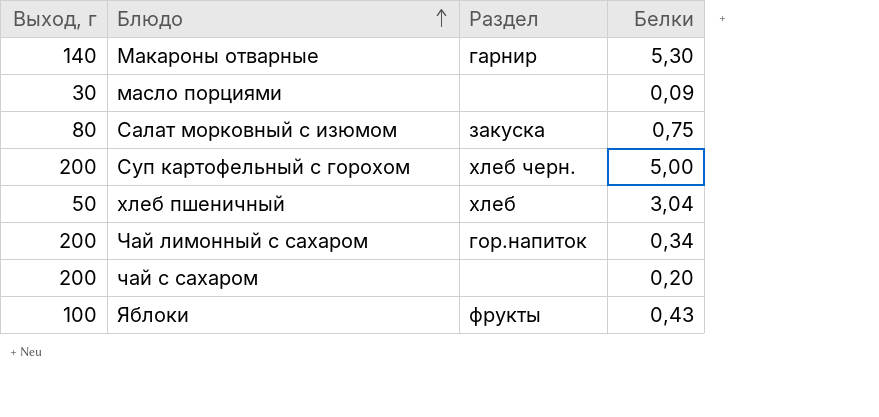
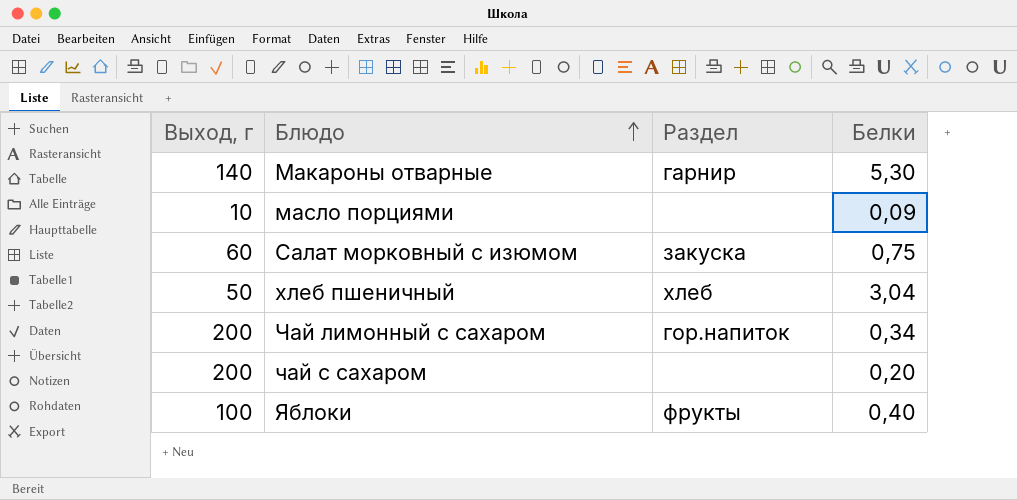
row Суп картофельный с горохом: 200 | хлеб черн. | 5,00 -> none
масло порциями | Выход, г: 30 -> 10
Салат морковный с изюмом | Выход, г: 80 -> 60
Яблоки | Белки: 0,43 -> 0,40

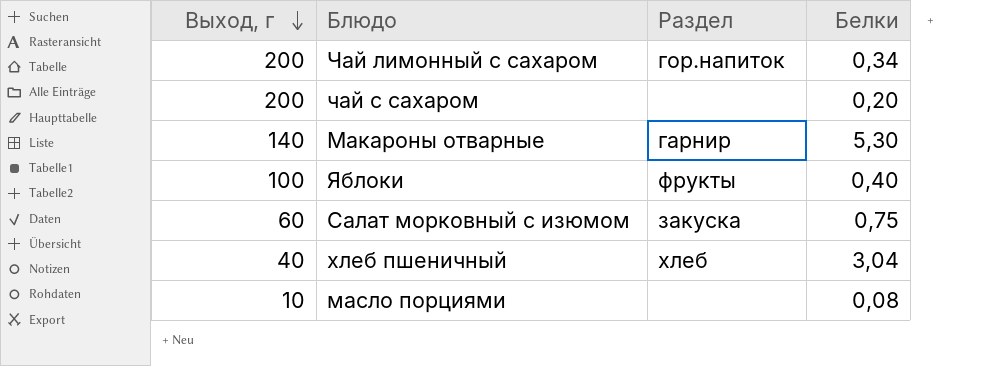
row order: Блюдо ascending -> Выход, г descending
хлеб пшеничный | Выход, г: 50 -> 40
масло порциями | Белки: 0,09 -> 0,08

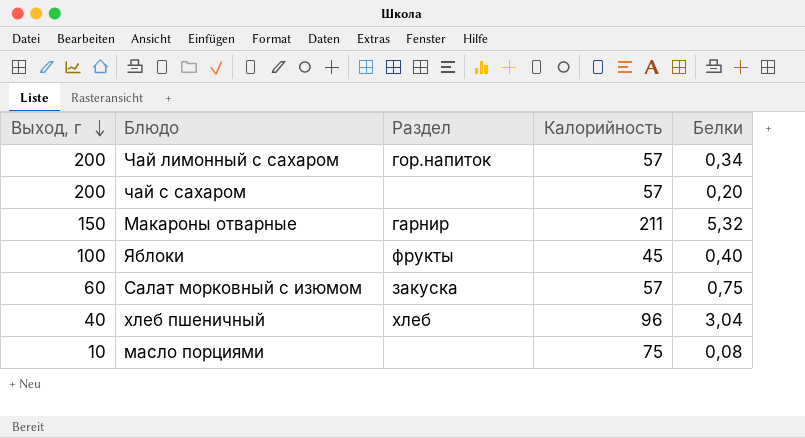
column Калорийность | position: none -> 4
Макароны отварные | Выход, г: 140 -> 150
Макароны отварные | Белки: 5,30 -> 5,32

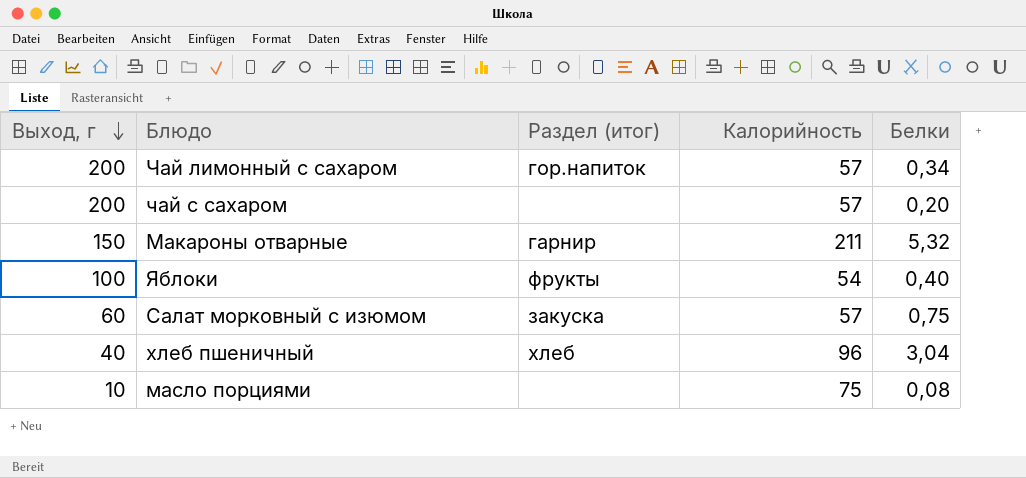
column name: Раздел -> Раздел (итог)
Яблоки | Калорийность: 45 -> 54

